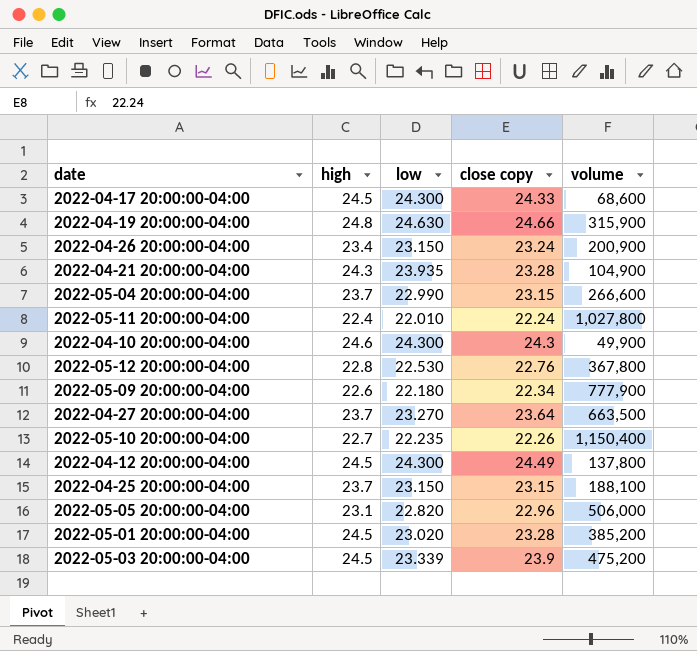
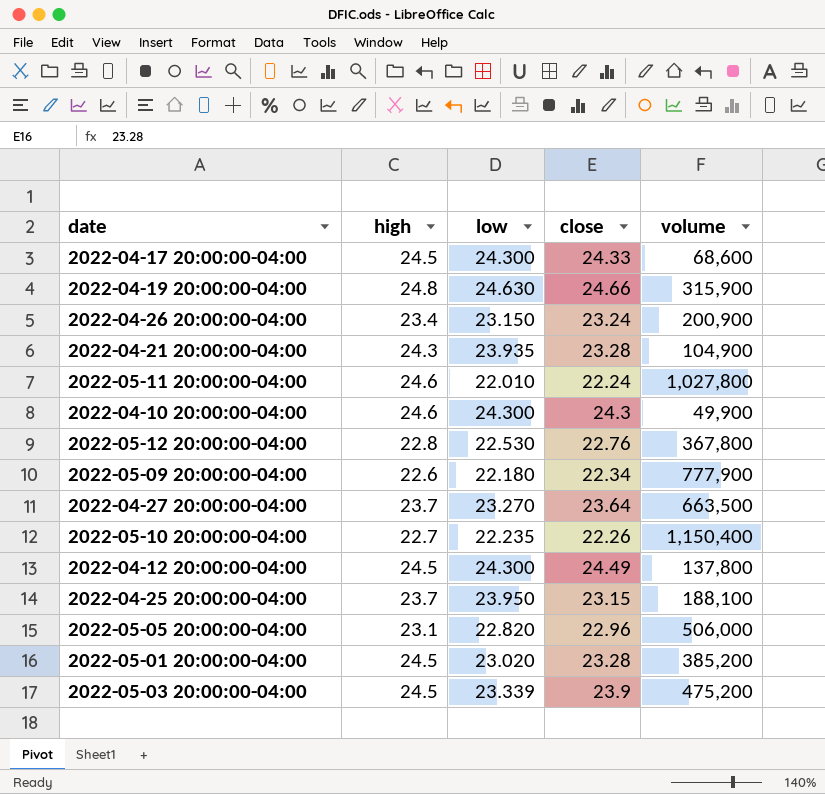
column name: close copy -> close
row 2022-05-04 20:00:00-04:00: 23.7 | 22.990 | 23.15 | 266,600 -> none
2022-05-11 20:00:00-04:00 | high: 22.4 -> 24.6
2022-04-25 20:00:00-04:00 | low: 23.150 -> 23.950

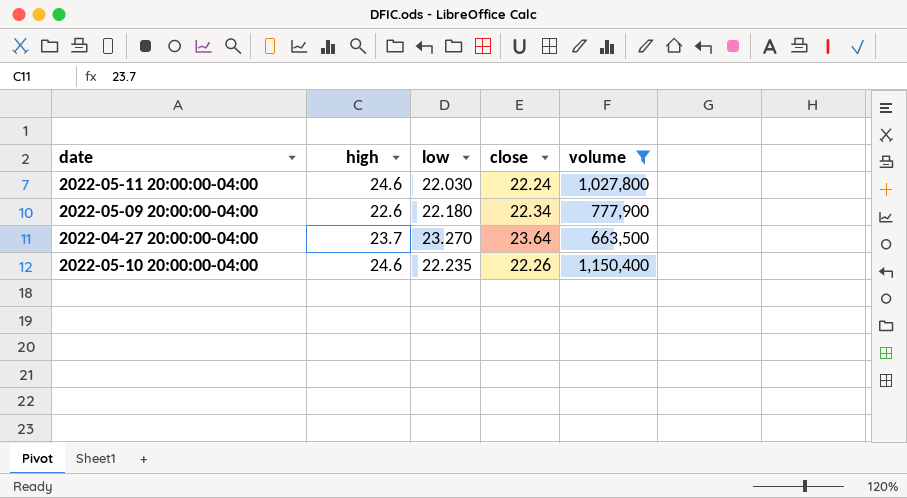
filter: none -> volume >= 663,500
2022-05-11 20:00:00-04:00 | low: 22.010 -> 22.030
2022-05-10 20:00:00-04:00 | high: 22.7 -> 24.6

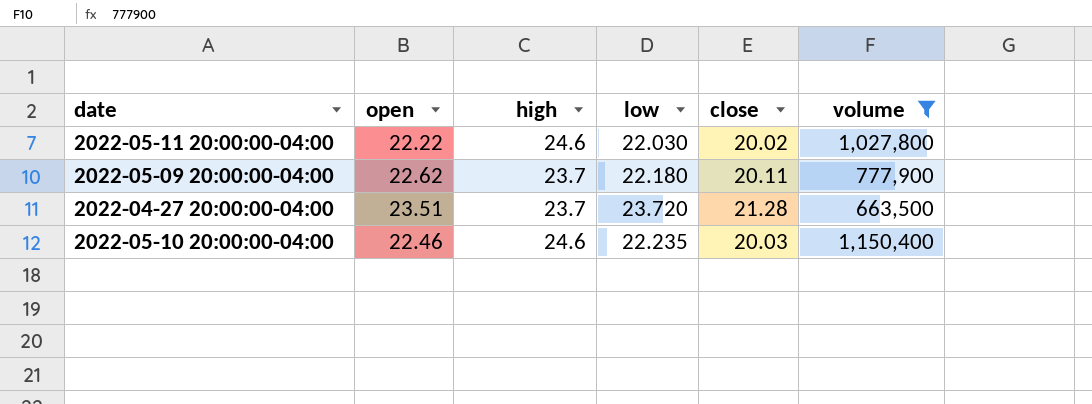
column open | position: none -> 2
2022-05-11 20:00:00-04:00 | close: 22.24 -> 20.02
2022-05-09 20:00:00-04:00 | high: 22.6 -> 23.7
2022-05-09 20:00:00-04:00 | close: 22.34 -> 20.11
2022-04-27 20:00:00-04:00 | low: 23.270 -> 23.720
2022-04-27 20:00:00-04:00 | close: 23.64 -> 21.28
2022-05-10 20:00:00-04:00 | close: 22.26 -> 20.03

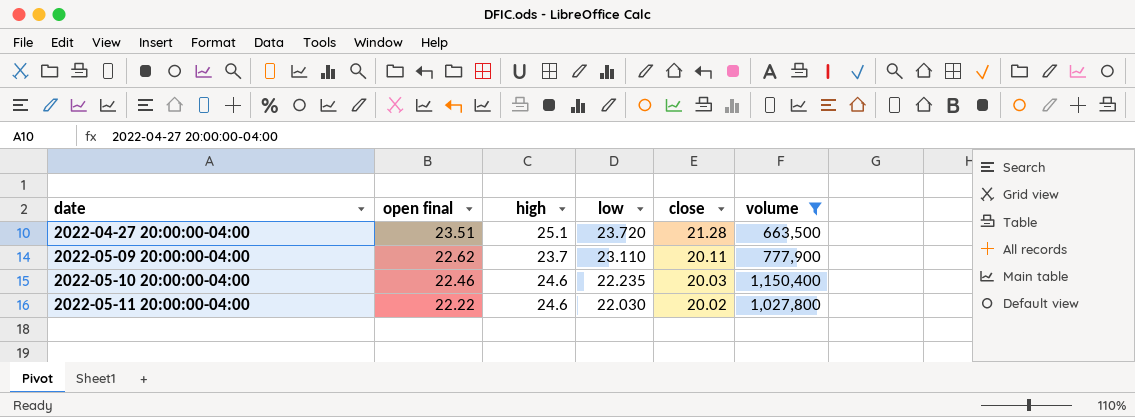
row order: none -> date ascending
column name: open -> open final
2022-04-27 20:00:00-04:00 | high: 23.7 -> 25.1
2022-05-09 20:00:00-04:00 | low: 22.180 -> 23.110

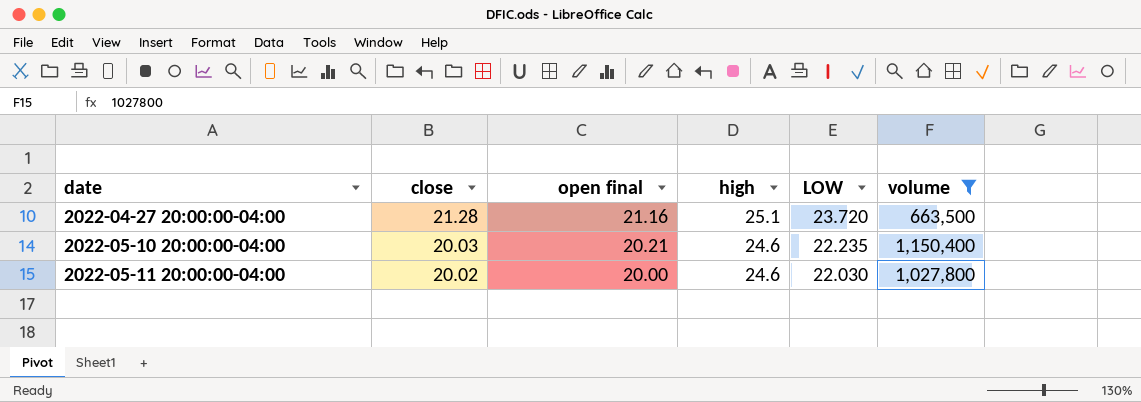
column close | position: 5 -> 2
column name: low -> LOW
row 2022-05-09 20:00:00-04:00: 22.62 | 23.7 | 23.110 | 20.11 | 777,900 -> none
2022-04-27 20:00:00-04:00 | open final: 23.51 -> 21.16
2022-05-10 20:00:00-04:00 | open final: 22.46 -> 20.21
2022-05-11 20:00:00-04:00 | open final: 22.22 -> 20.00

